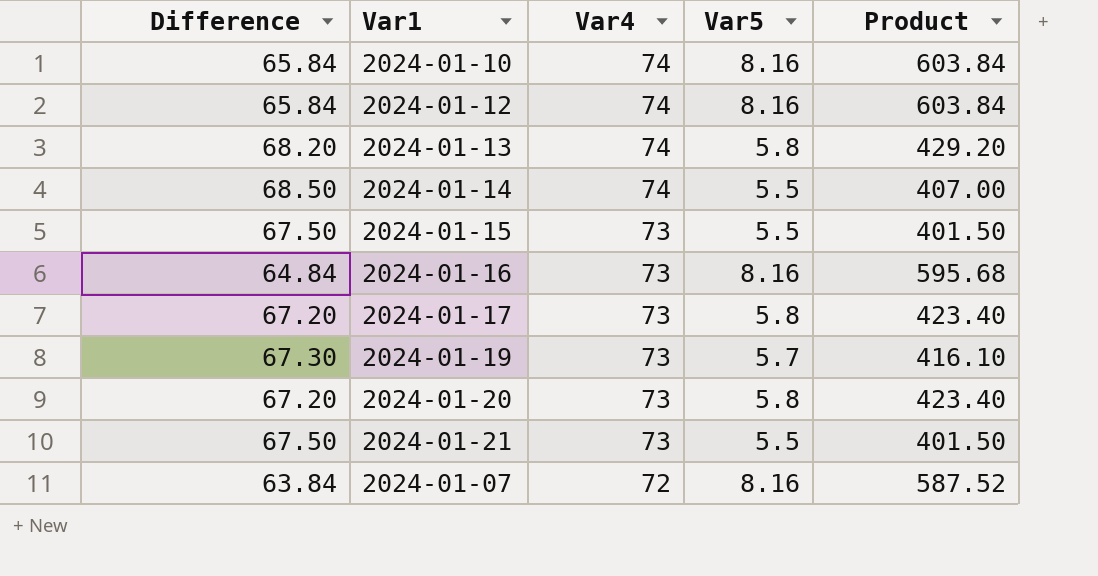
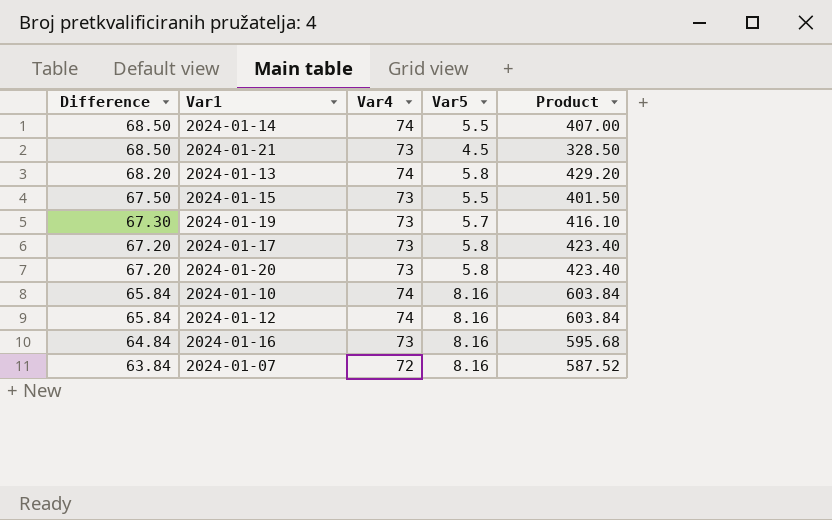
row order: Var4 descending -> Difference descending
2024-01-21 | Difference: 67.50 -> 68.50
2024-01-21 | Var5: 5.5 -> 4.5
2024-01-21 | Product: 401.50 -> 328.50

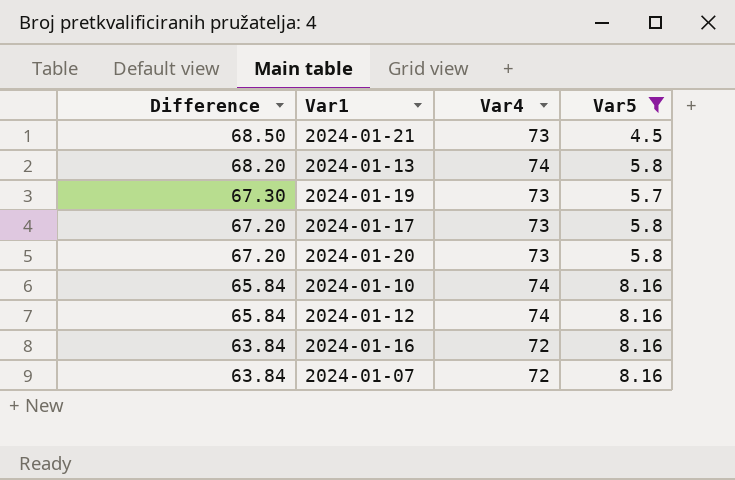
filter: none -> Var5 != 5.5
column Product | formula: [Var4] * [Var5] -> none
2024-01-16 | Difference: 64.84 -> 63.84
2024-01-16 | Var4: 73 -> 72

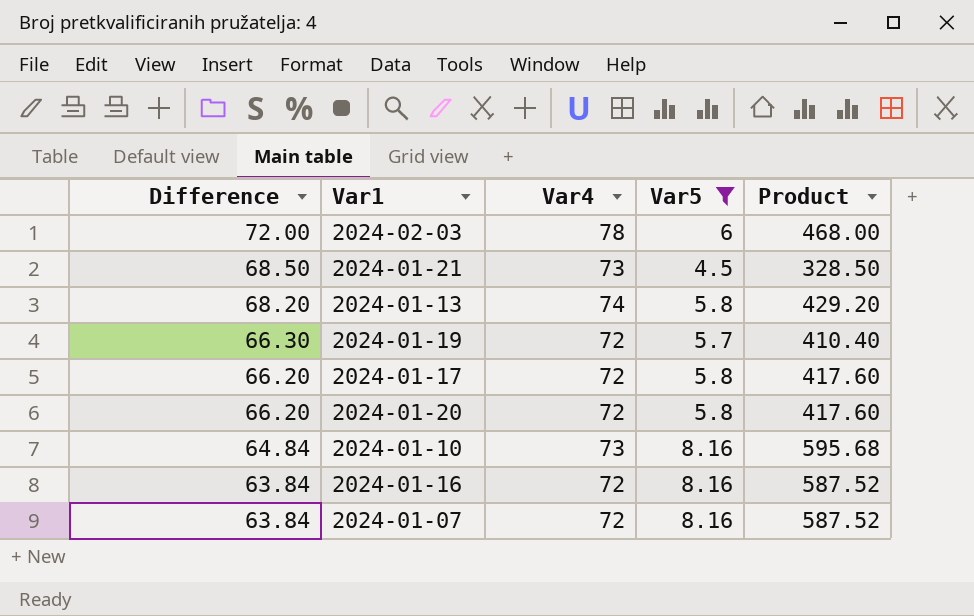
column Product | formula: none -> [Var4] * [Var5]
row 2024-01-12: 65.84 | 74 | 8.16 -> none
row 2024-02-03: none -> 72.00 | 78 | 6 | 468.00
2024-01-19 | Difference: 67.30 -> 66.30
2024-01-19 | Var4: 73 -> 72
2024-01-17 | Difference: 67.20 -> 66.20
2024-01-17 | Var4: 73 -> 72
2024-01-20 | Difference: 67.20 -> 66.20
2024-01-20 | Var4: 73 -> 72
2024-01-10 | Difference: 65.84 -> 64.84
2024-01-10 | Var4: 74 -> 73

